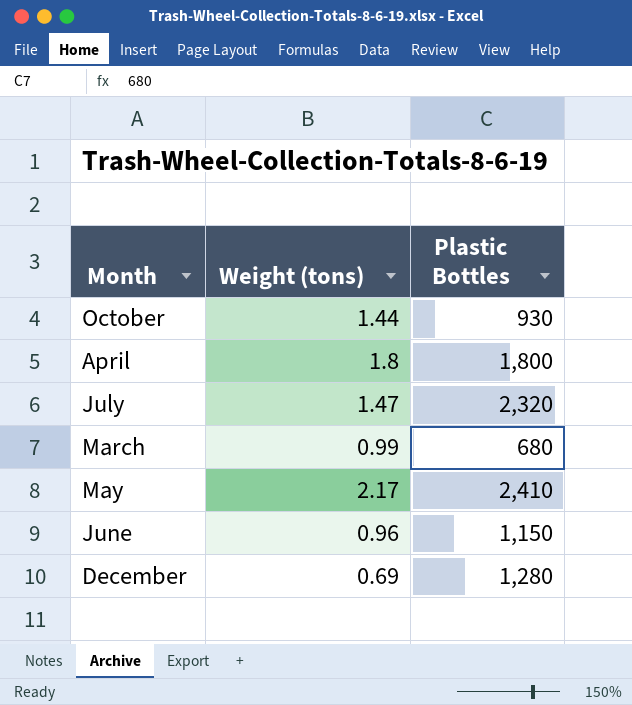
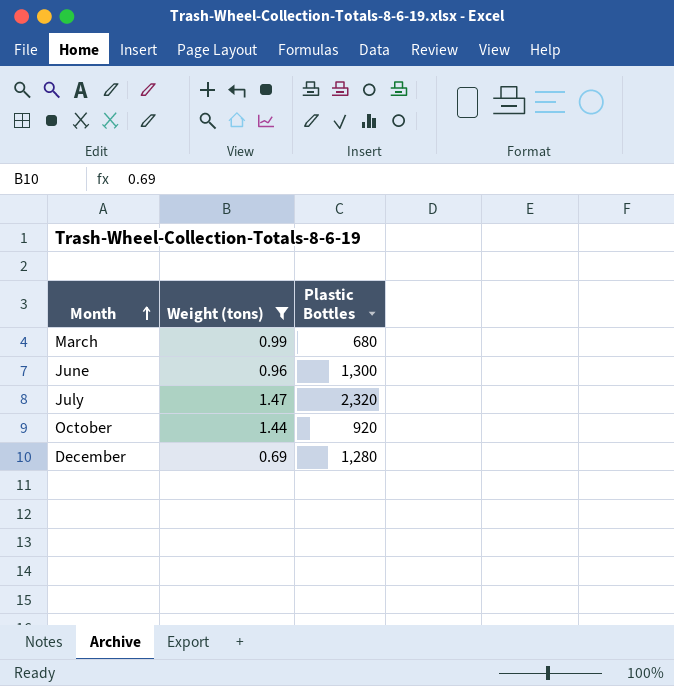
filter: none -> Weight (tons) <= 1.47
row order: none -> Month ascending
June | Plastic Bottles: 1,150 -> 1,300
October | Plastic Bottles: 930 -> 920

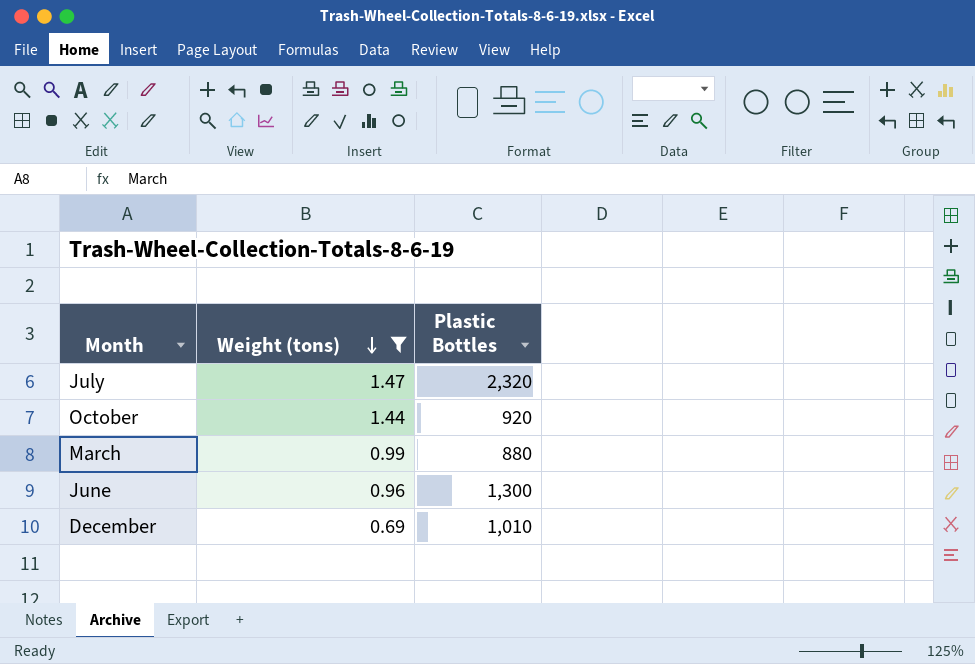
row order: Month ascending -> Weight (tons) descending
March | Plastic Bottles: 680 -> 880
December | Plastic Bottles: 1,280 -> 1,010

